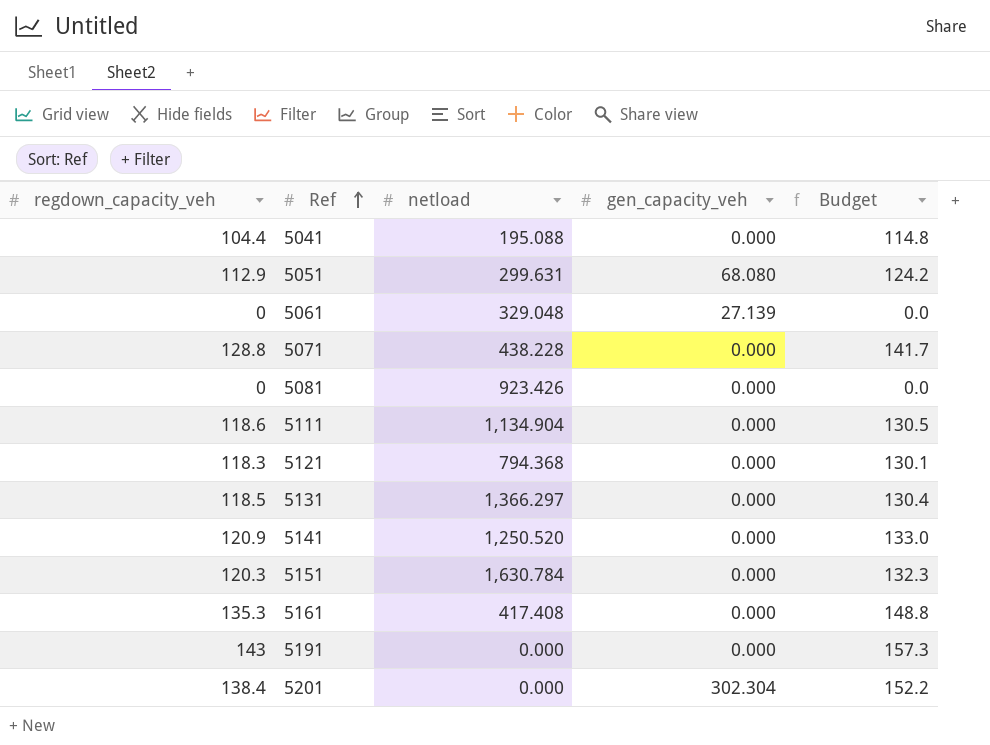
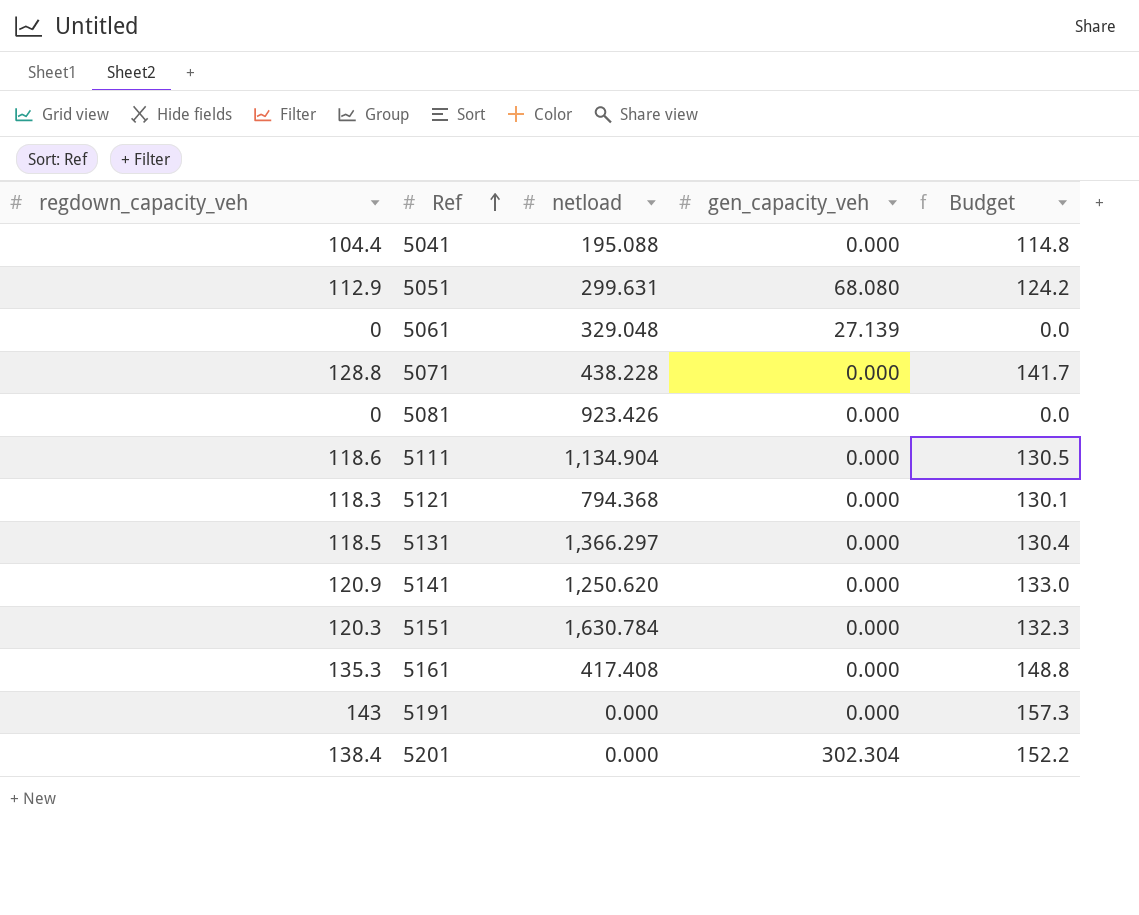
5141 | netload: 1,250.520 -> 1,250.620

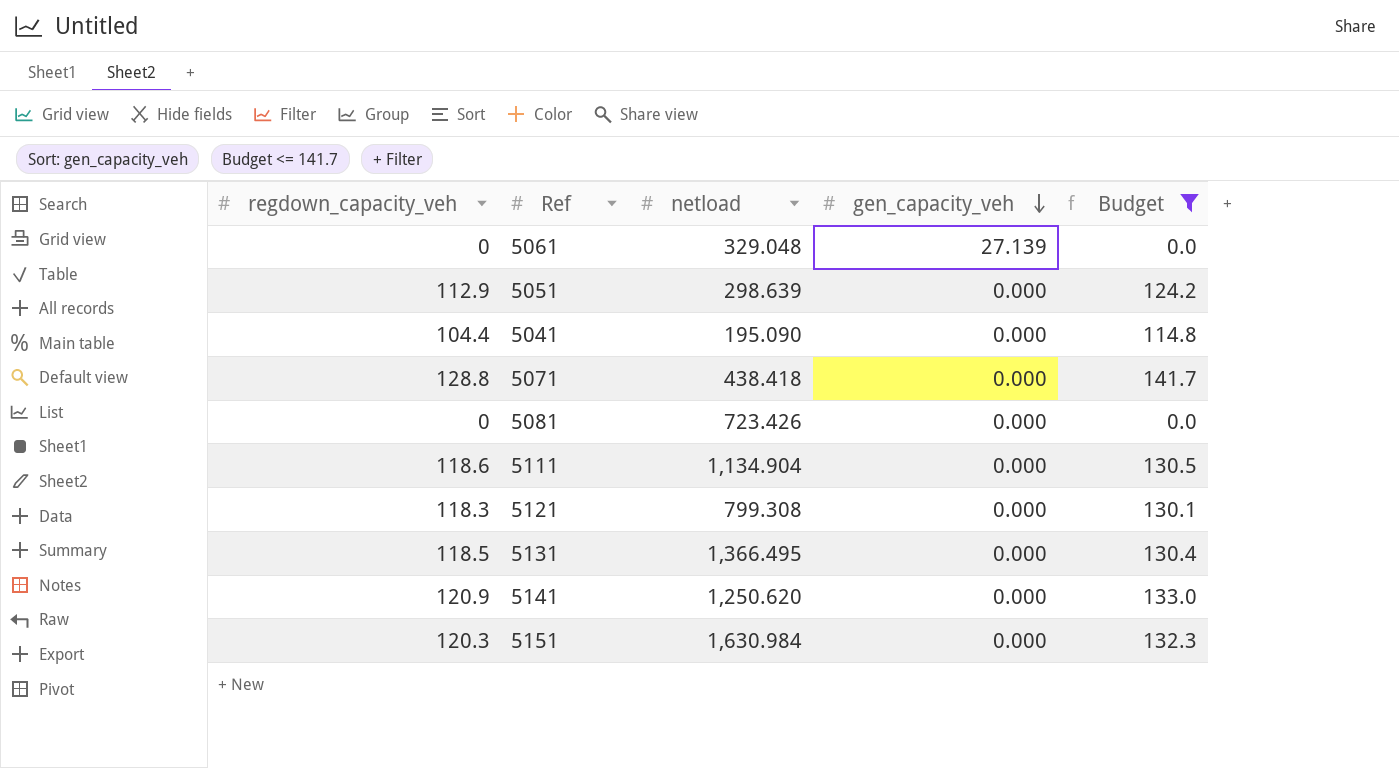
filter: none -> Budget <= 141.7
row order: Ref ascending -> gen_capacity_veh descending
5051 | netload: 299.631 -> 298.639
5051 | gen_capacity_veh: 68.080 -> 0.000
5041 | netload: 195.088 -> 195.090
5071 | netload: 438.228 -> 438.418
5081 | netload: 923.426 -> 723.426
5121 | netload: 794.368 -> 799.308
5131 | netload: 1,366.297 -> 1,366.495
5151 | netload: 1,630.784 -> 1,630.984

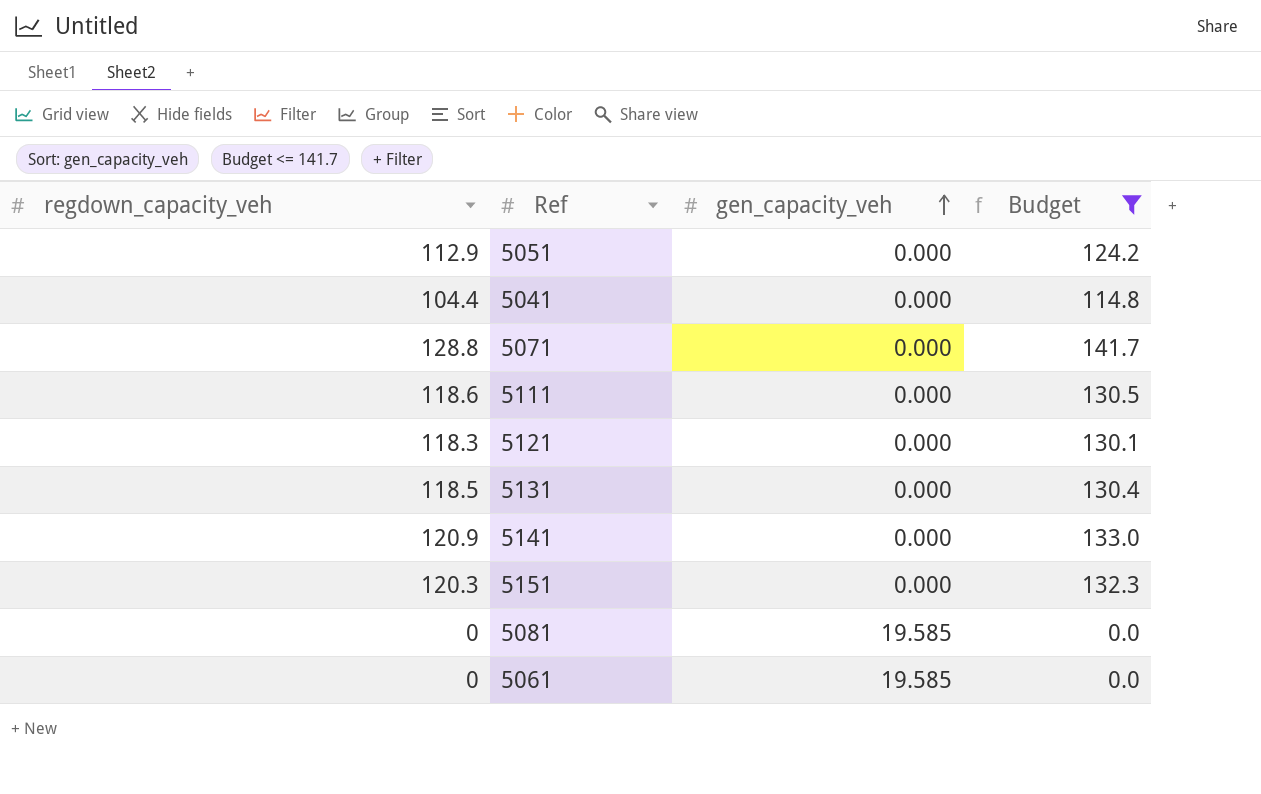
row order: gen_capacity_veh descending -> gen_capacity_veh ascending
column netload | position: 3 -> none
5081 | gen_capacity_veh: 0.000 -> 19.585
5061 | gen_capacity_veh: 27.139 -> 19.585

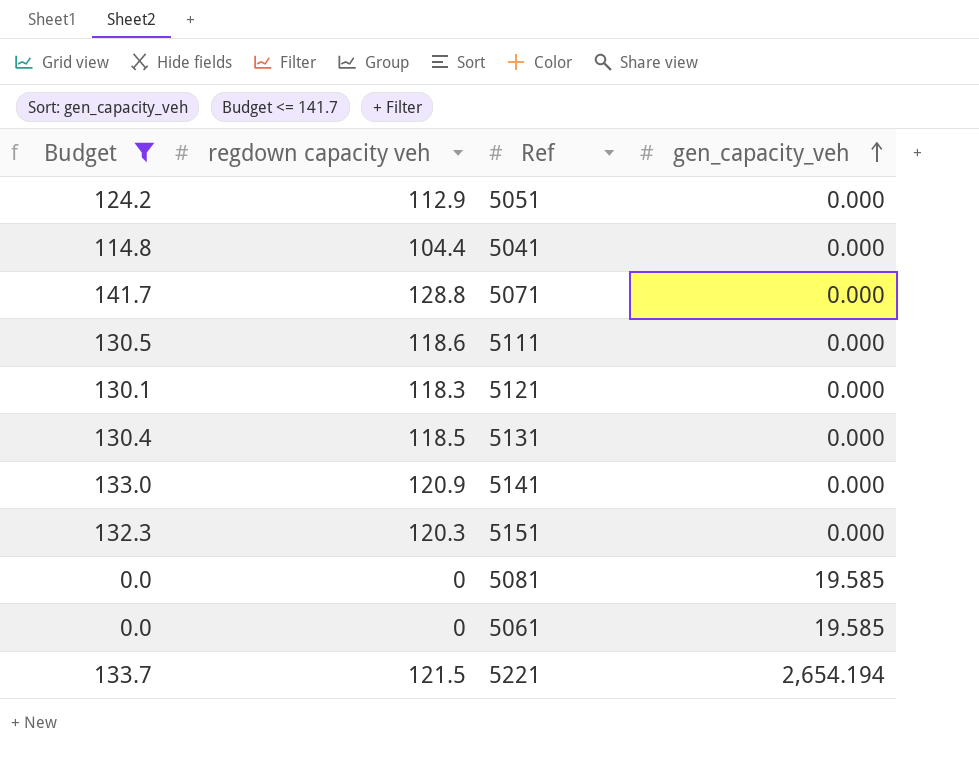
column Budget | position: 4 -> 1
column name: regdown_capacity_veh -> regdown capacity veh
row 5221: none -> 133.7 | 121.5 | 2,654.194

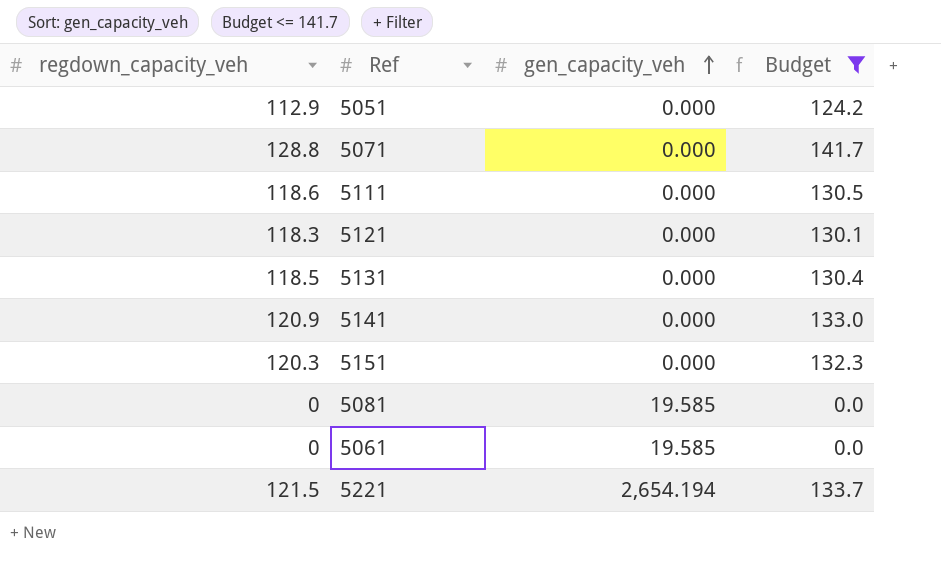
column name: regdown capacity veh -> regdown_capacity_veh
column Budget | position: 1 -> 4
row 5041: 114.8 | 104.4 | 0.000 -> none

